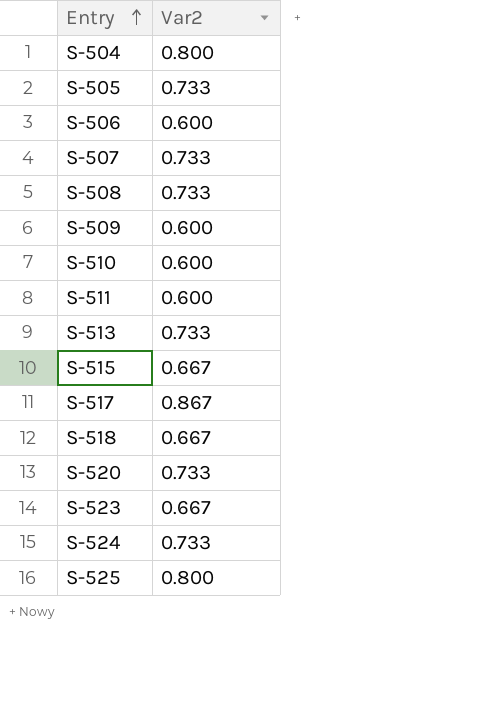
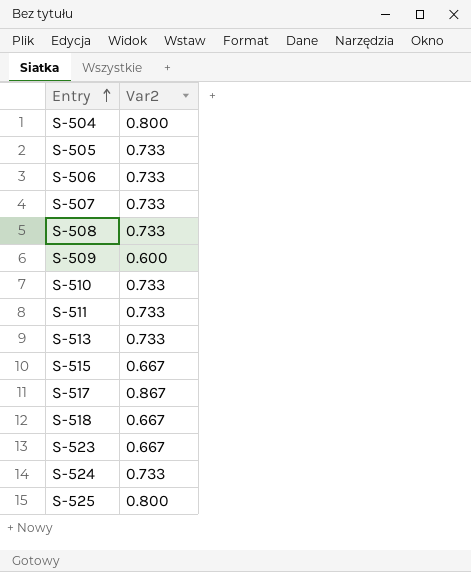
row S-520: 0.733 -> none
S-506 | Var2: 0.600 -> 0.733
S-510 | Var2: 0.600 -> 0.733
S-511 | Var2: 0.600 -> 0.733

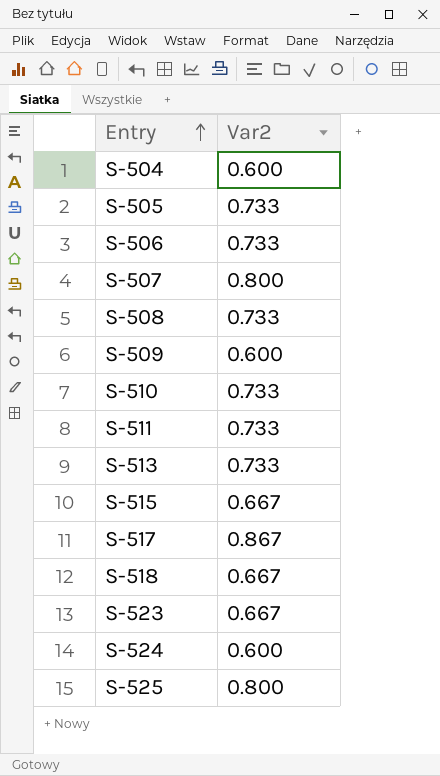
S-504 | Var2: 0.800 -> 0.600
S-507 | Var2: 0.733 -> 0.800
S-524 | Var2: 0.733 -> 0.600

